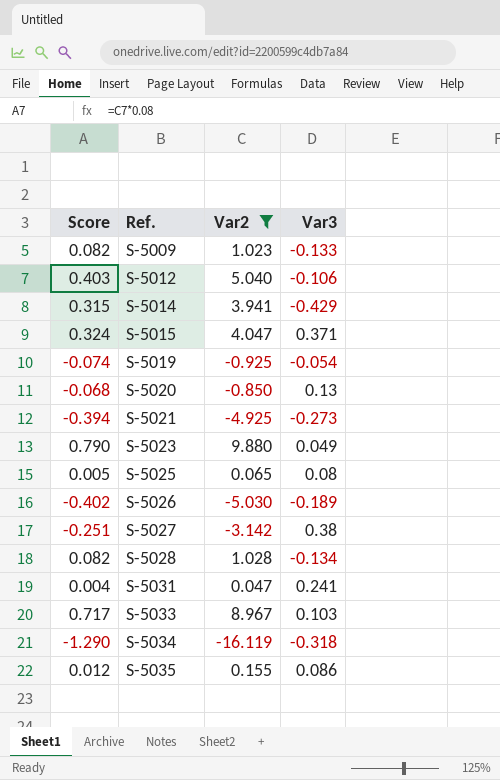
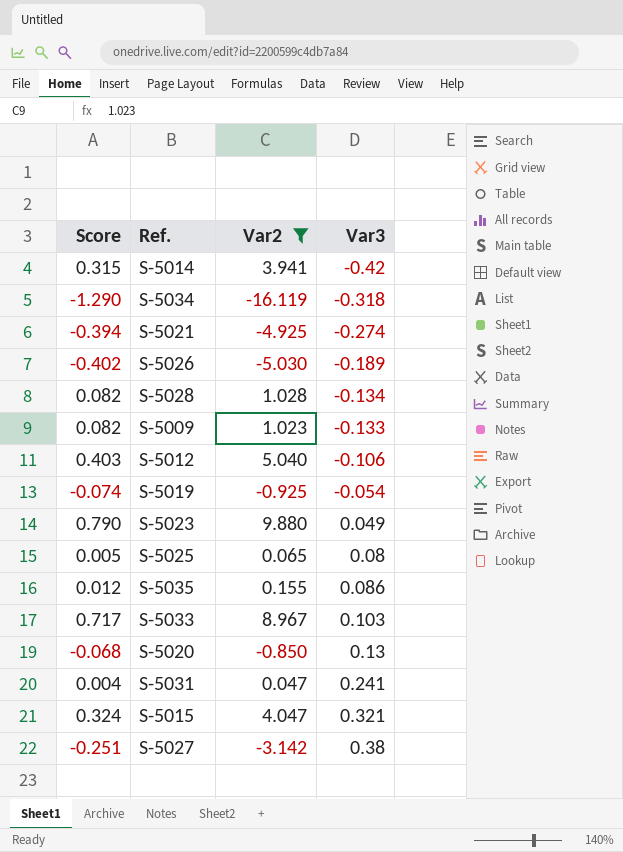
row order: Ref. ascending -> Var3 ascending
S-5014 | Var3: -0.429 -> -0.42
S-5021 | Var3: -0.273 -> -0.274
S-5015 | Var3: 0.371 -> 0.321

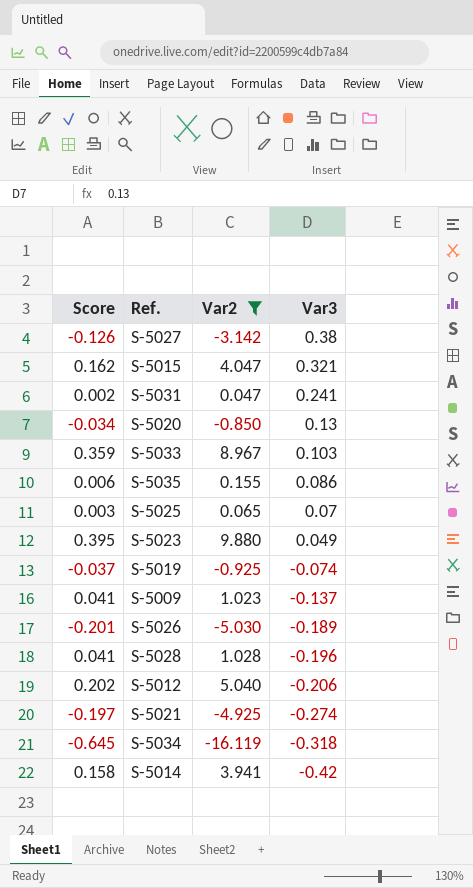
row order: Var3 ascending -> Var3 descending
column Score | formula: [Var2] * 0.08 -> [Var2] * 0.04
S-5025 | Var3: 0.08 -> 0.07
S-5019 | Var3: -0.054 -> -0.074
S-5009 | Var3: -0.133 -> -0.137
S-5028 | Var3: -0.134 -> -0.196
S-5012 | Var3: -0.106 -> -0.206

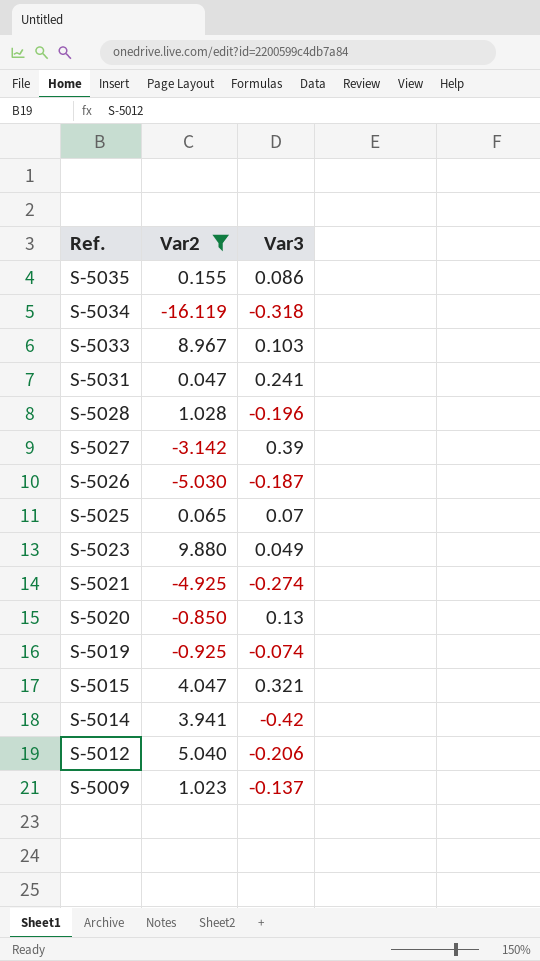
row order: Var3 descending -> Ref. descending
column Score | formula: [Var2] * 0.04 -> none
S-5027 | Var3: 0.38 -> 0.39
S-5026 | Var3: -0.189 -> -0.187

